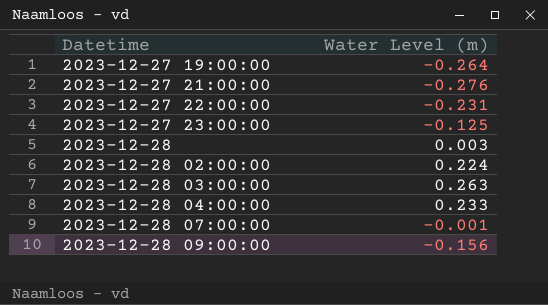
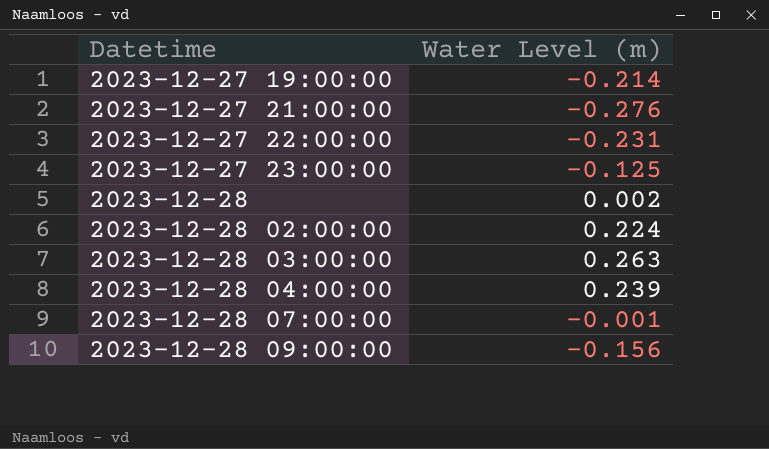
2023-12-27 19:00:00 | Water Level (m): -0.264 -> -0.214
2023-12-28 | Water Level (m): 0.003 -> 0.002
2023-12-28 04:00:00 | Water Level (m): 0.233 -> 0.239

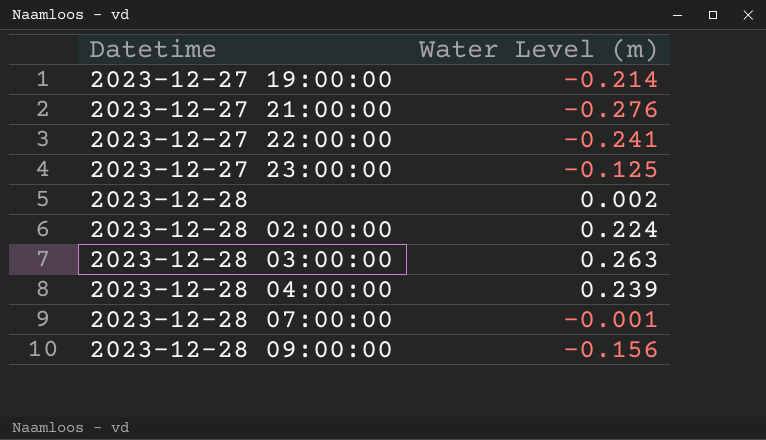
2023-12-27 22:00:00 | Water Level (m): -0.231 -> -0.241

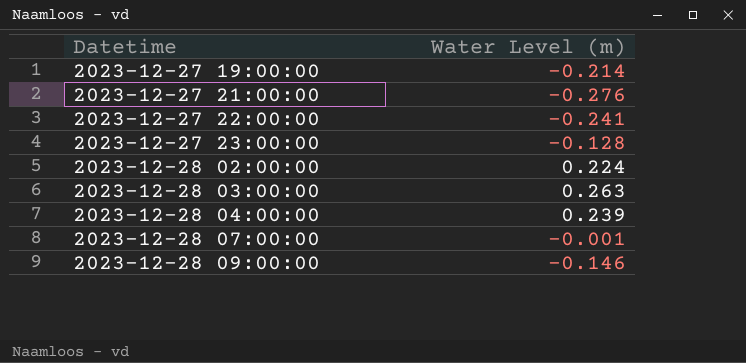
row 2023-12-28: 0.002 -> none
2023-12-27 23:00:00 | Water Level (m): -0.125 -> -0.128
2023-12-28 09:00:00 | Water Level (m): -0.156 -> -0.146

